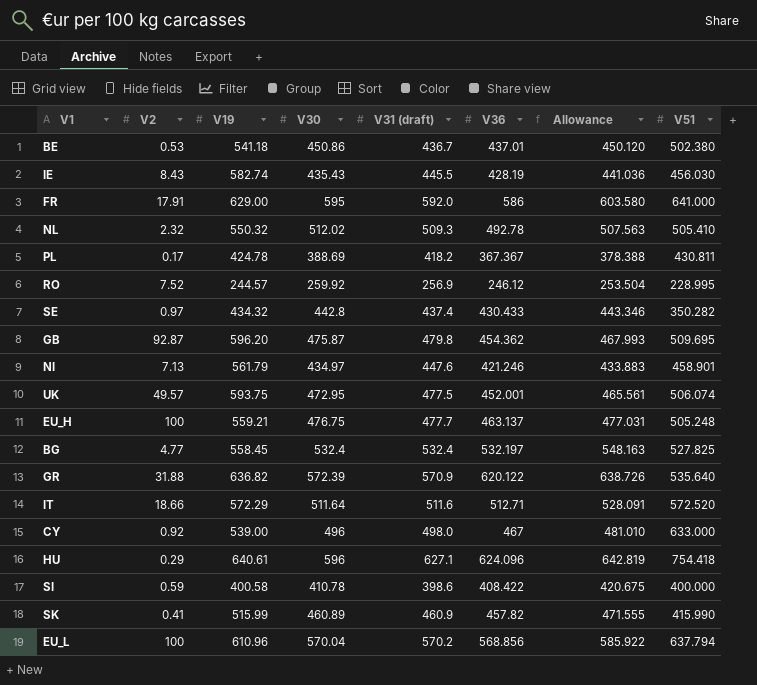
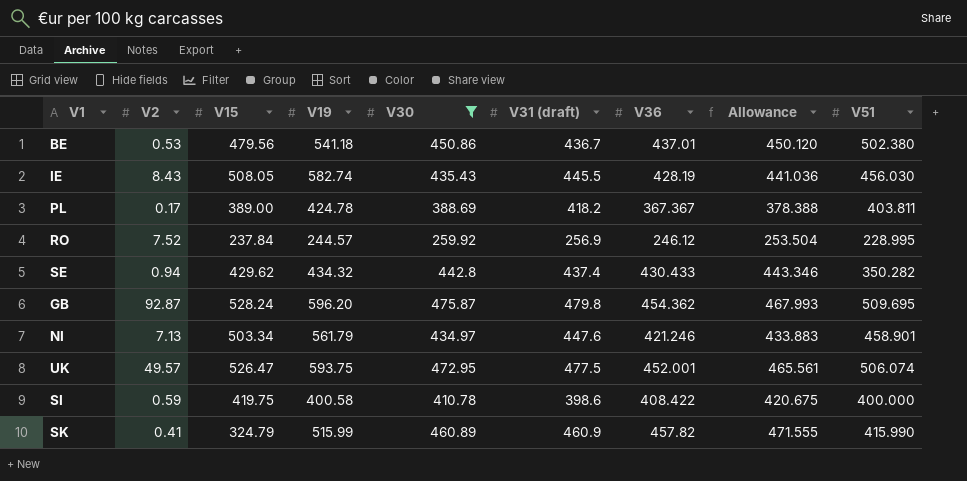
filter: none -> V30 <= 475.87
column V15 | position: none -> 3
PL | V51: 430.811 -> 403.811
SE | V2: 0.97 -> 0.94

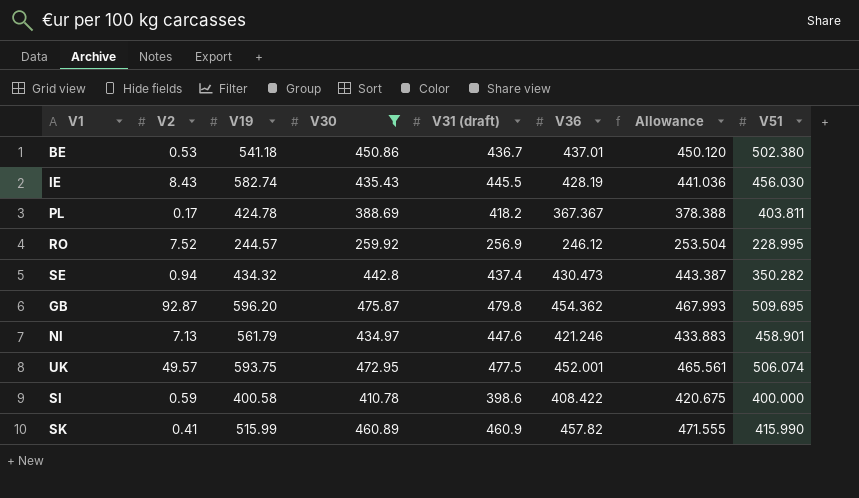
column V15 | position: 3 -> none
SE | V36: 430.433 -> 430.473
SE | Allowance: 443.346 -> 443.387

